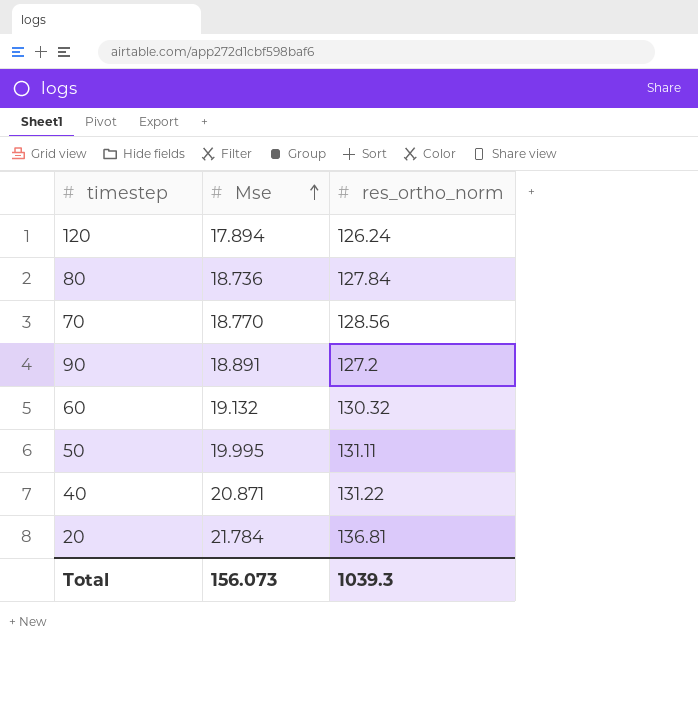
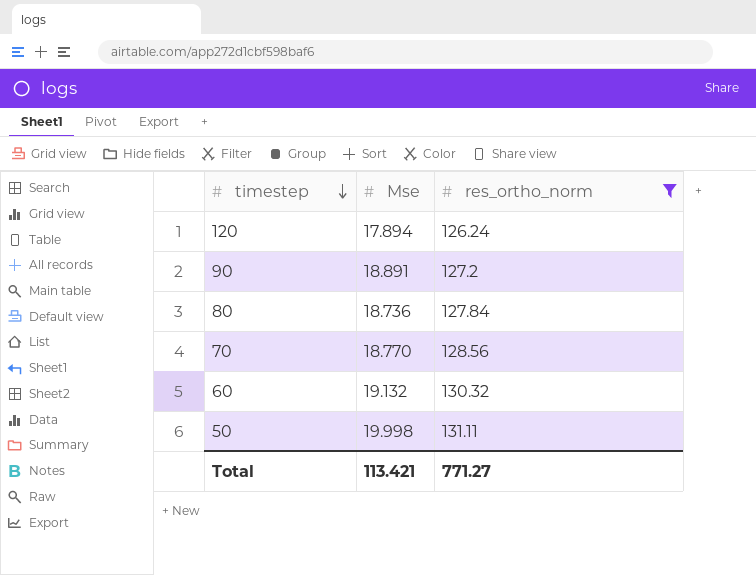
filter: none -> res_ortho_norm <= 131.11
row order: Mse ascending -> timestep descending
50 | Mse: 19.995 -> 19.998
Total | Mse: 156.073 -> 113.421
Total | res_ortho_norm: 1039.3 -> 771.27

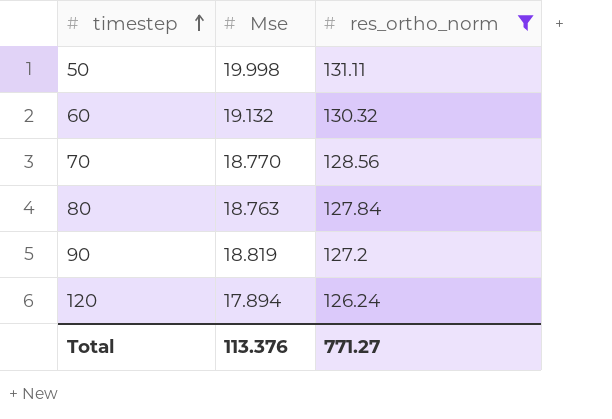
row order: timestep descending -> timestep ascending
80 | Mse: 18.736 -> 18.763
90 | Mse: 18.891 -> 18.819
Total | Mse: 113.421 -> 113.376

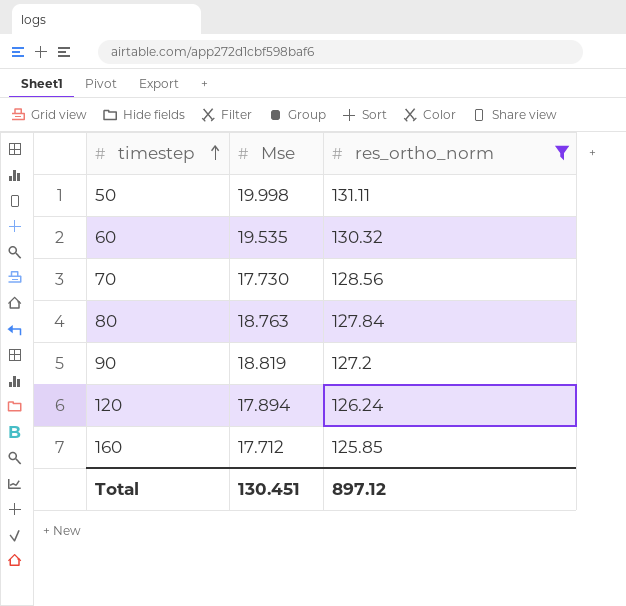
60 | Mse: 19.132 -> 19.535
70 | Mse: 18.770 -> 17.730
row 160: none -> 17.712 | 125.85
Total | Mse: 113.376 -> 130.451
Total | res_ortho_norm: 771.27 -> 897.12

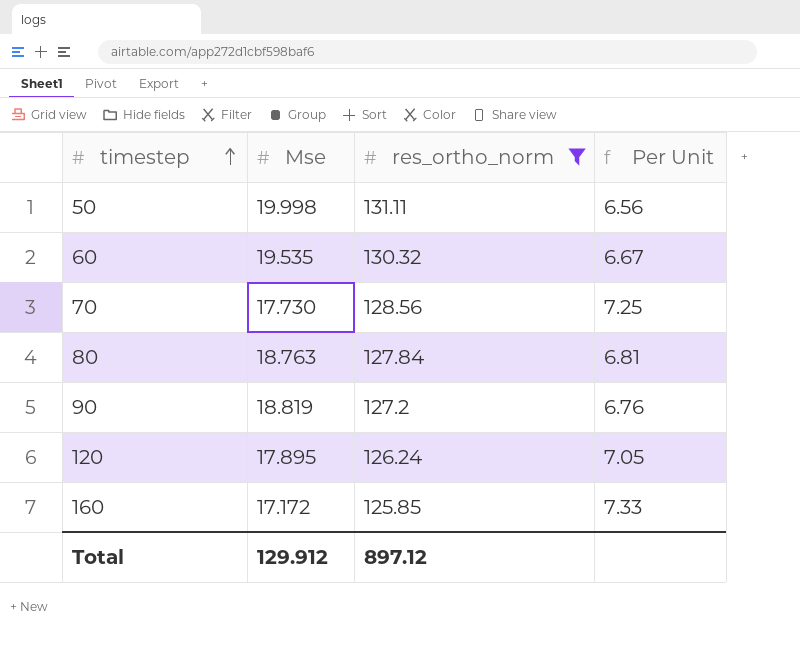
column Per Unit | formula: none -> [res_ortho_norm] / [Mse]
120 | Mse: 17.894 -> 17.895
160 | Mse: 17.712 -> 17.172
Total | Mse: 130.451 -> 129.912

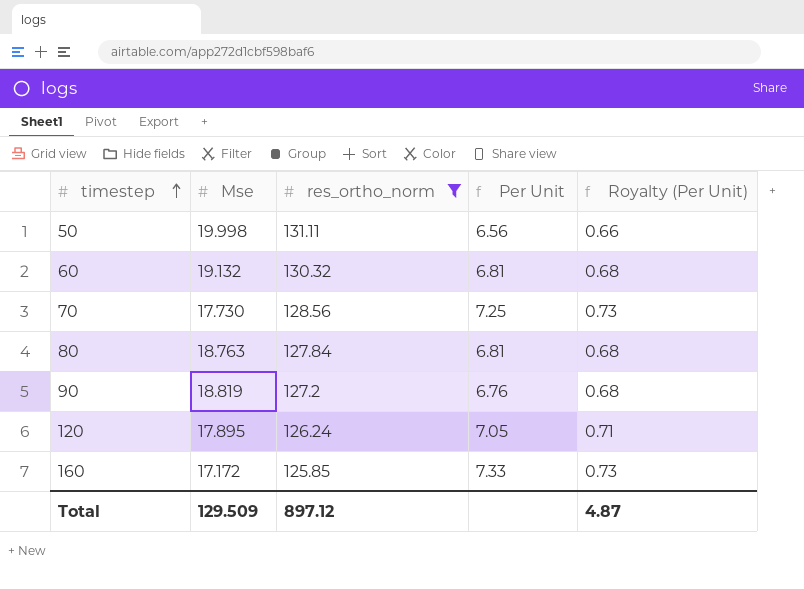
column Royalty (Per Unit) | formula: none -> [Per Unit] * 0.1
60 | Mse: 19.535 -> 19.132
60 | Per Unit: 6.67 -> 6.81
Total | Mse: 129.912 -> 129.509

